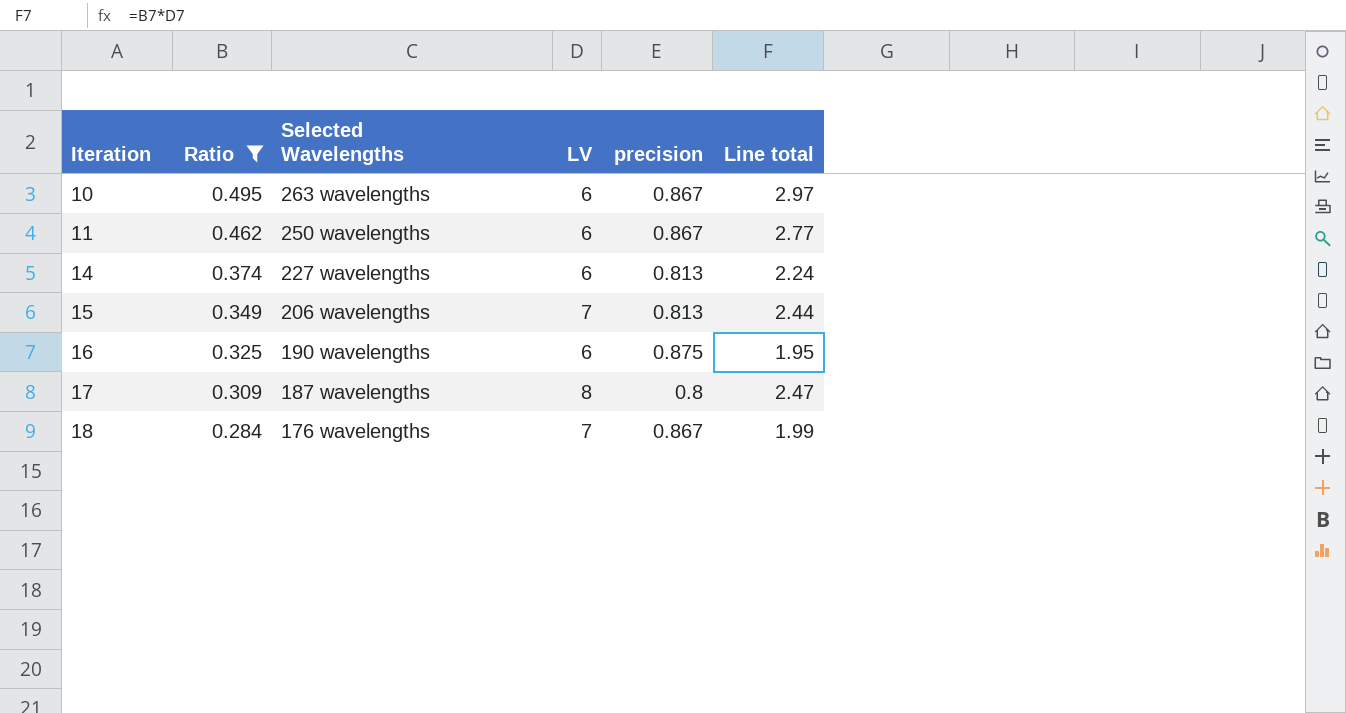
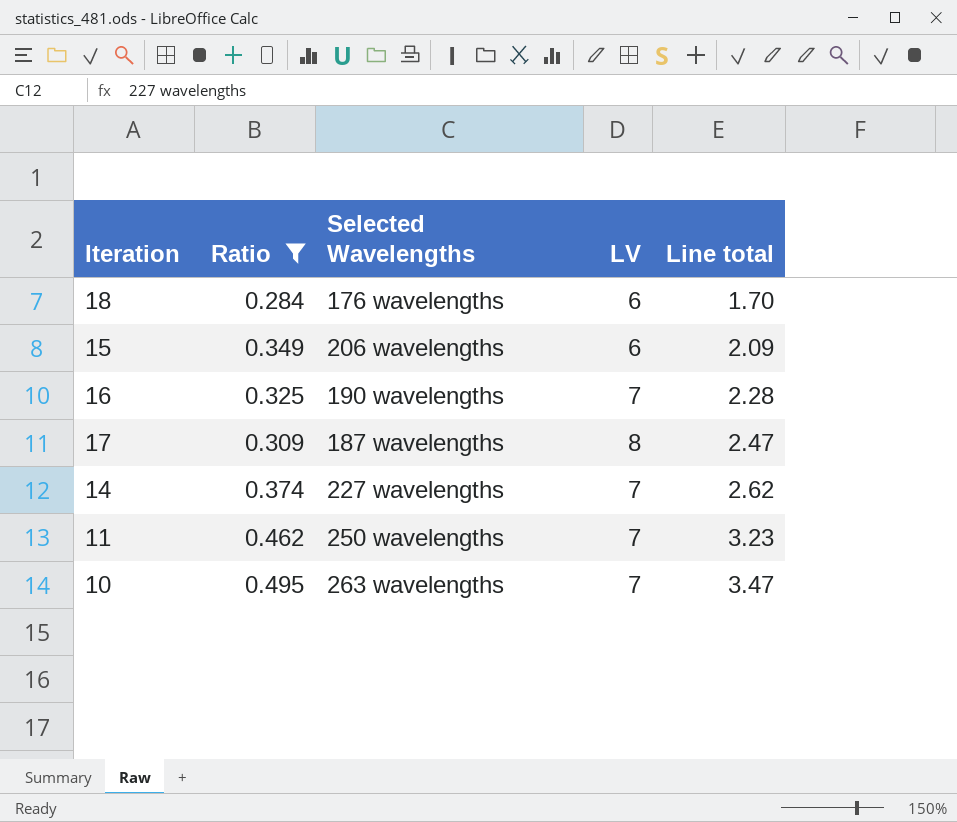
row order: Iteration ascending -> Line total ascending
column precision | position: 5 -> none
18 | LV: 7 -> 6
18 | Line total: 1.99 -> 1.70
15 | LV: 7 -> 6
15 | Line total: 2.44 -> 2.09
16 | LV: 6 -> 7
16 | Line total: 1.95 -> 2.28
14 | LV: 6 -> 7
14 | Line total: 2.24 -> 2.62
11 | LV: 6 -> 7
11 | Line total: 2.77 -> 3.23
10 | LV: 6 -> 7
10 | Line total: 2.97 -> 3.47

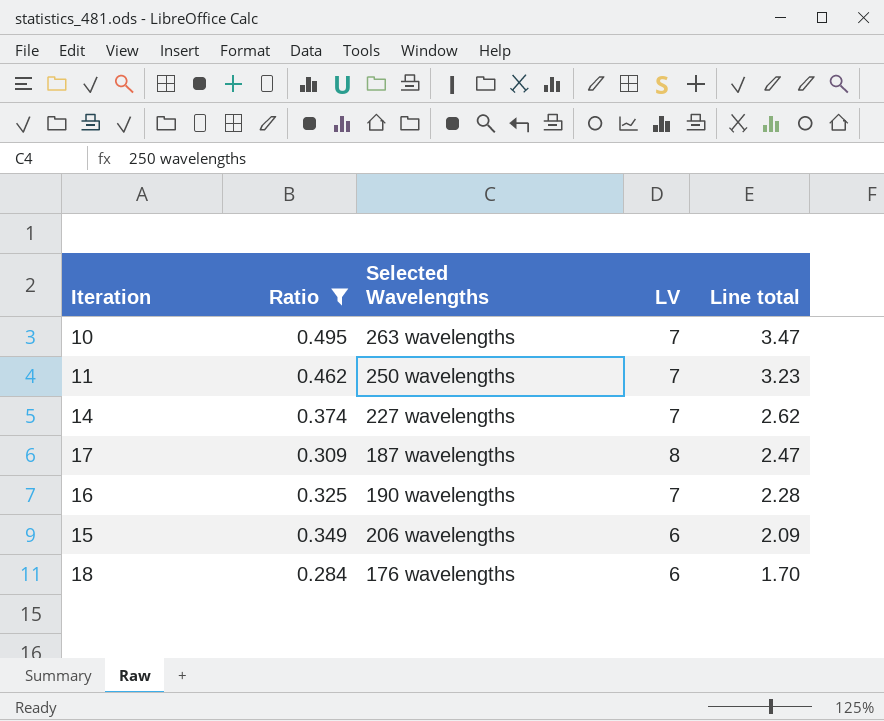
row order: Line total ascending -> Line total descending

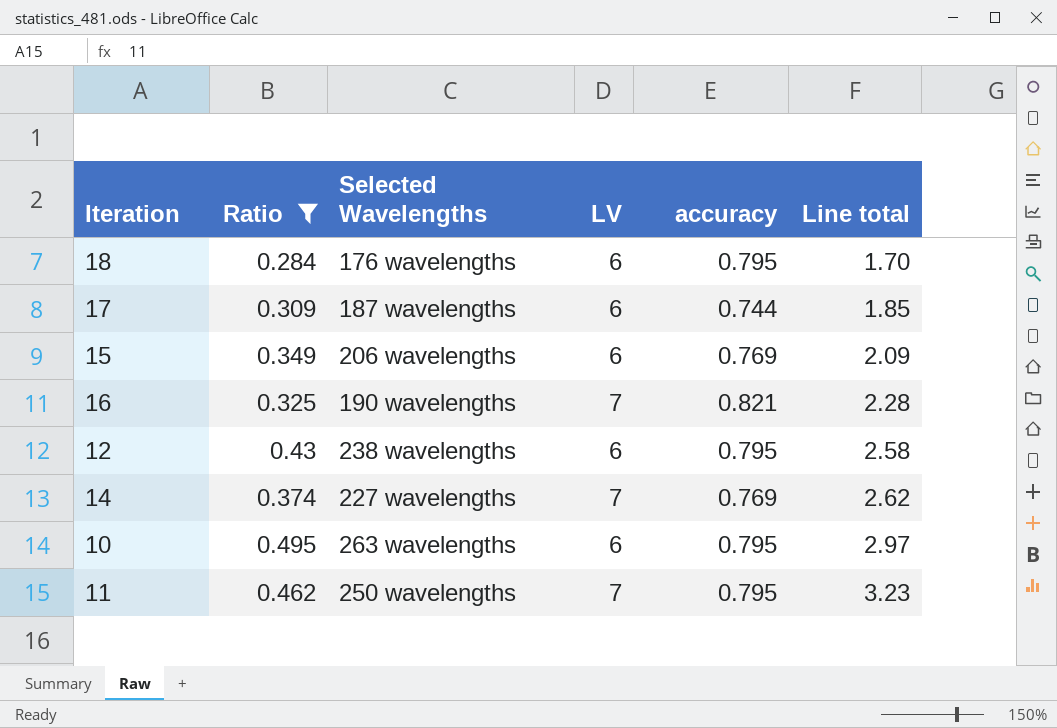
row order: Line total descending -> Line total ascending
column accuracy | position: none -> 5
17 | LV: 8 -> 6
17 | Line total: 2.47 -> 1.85
row 12: none -> 0.43 | 238 wavelengths | 6 | 0.795 | 2.58
10 | LV: 7 -> 6
10 | Line total: 3.47 -> 2.97

